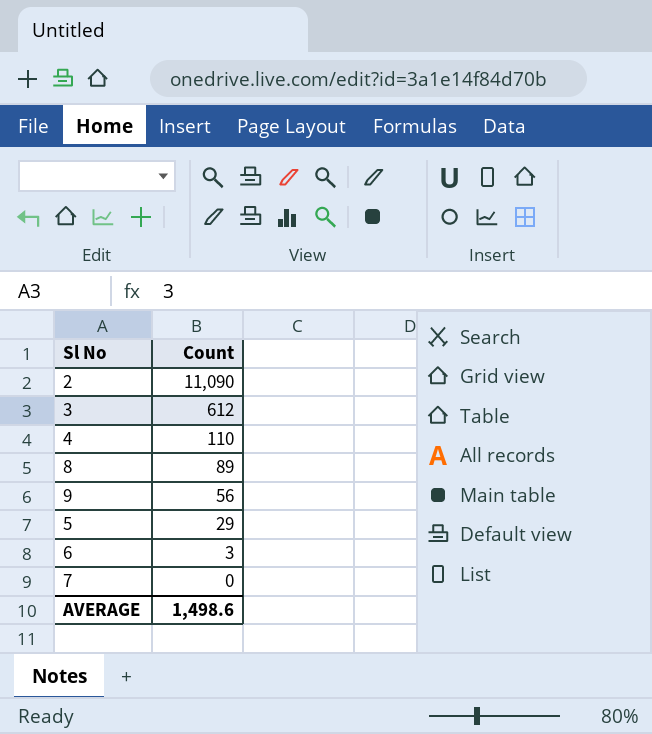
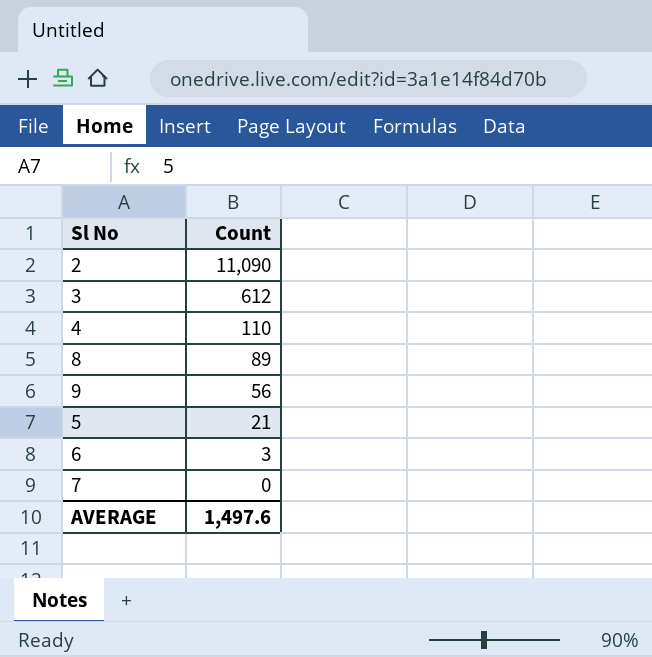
5 | Count: 29 -> 21
AVERAGE | Count: 1,498.6 -> 1,497.6

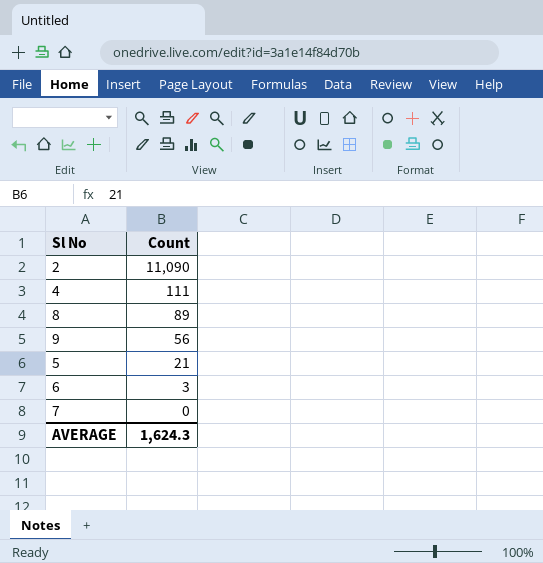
row 3: 612 -> none
4 | Count: 110 -> 111
AVERAGE | Count: 1,497.6 -> 1,624.3

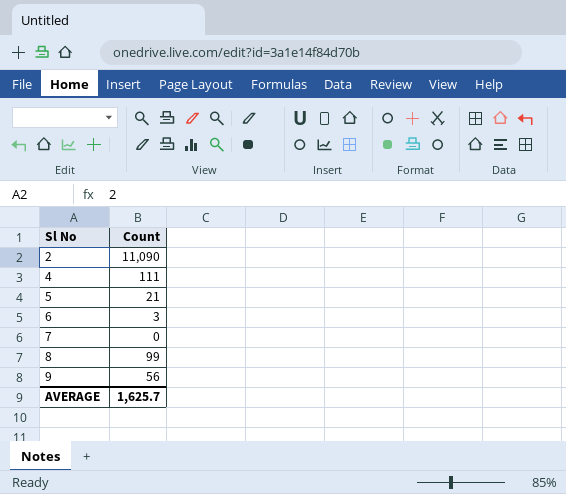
row order: Count descending -> Sl No ascending
8 | Count: 89 -> 99
AVERAGE | Count: 1,624.3 -> 1,625.7

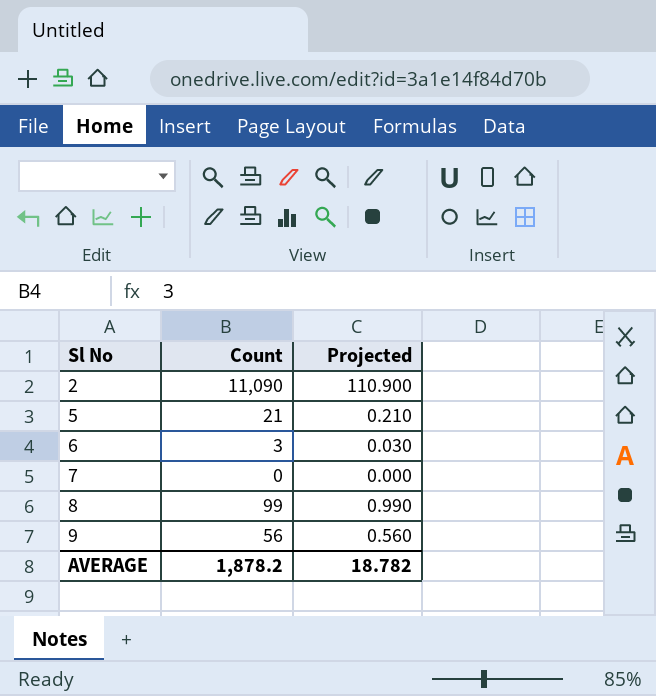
column Projected | formula: none -> [Count] * 0.01
row 4: 111 -> none
AVERAGE | Count: 1,625.7 -> 1,878.2

